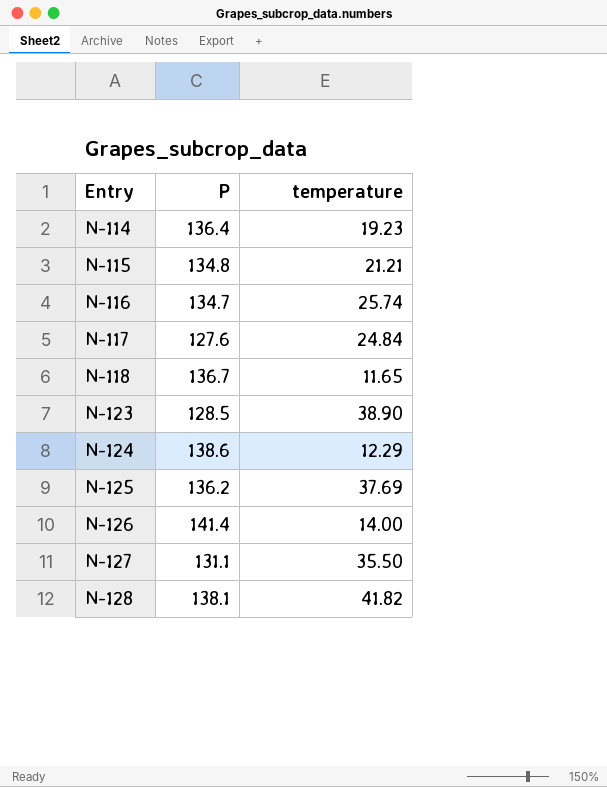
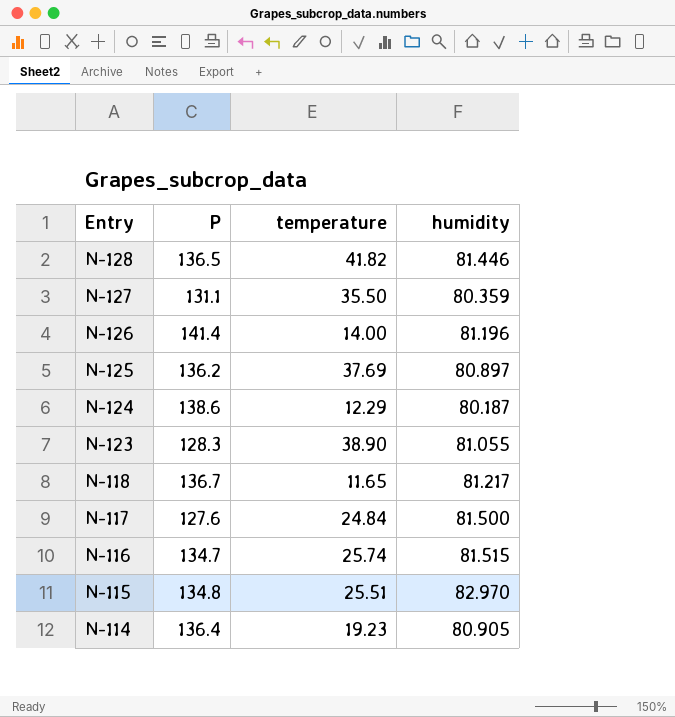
row order: Entry ascending -> Entry descending
column humidity | position: none -> 4
N-128 | P: 138.1 -> 136.5
N-123 | P: 128.5 -> 128.3
N-115 | temperature: 21.21 -> 25.51

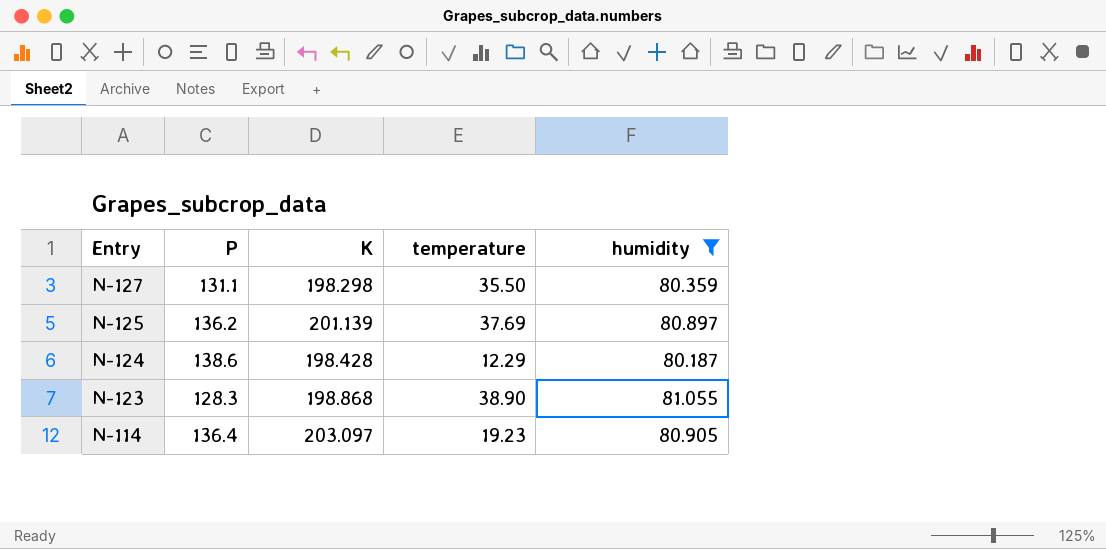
filter: none -> humidity <= 81.055
column K | position: none -> 3

